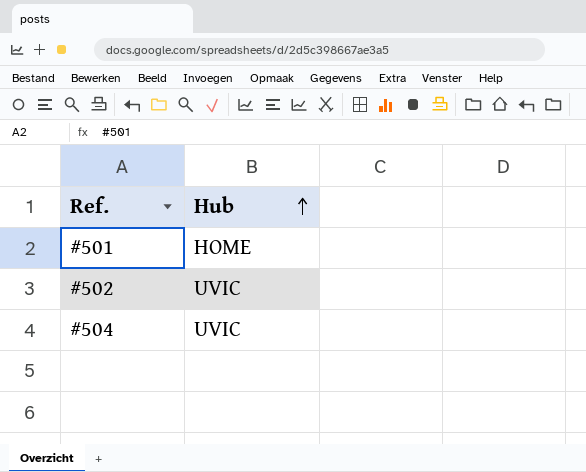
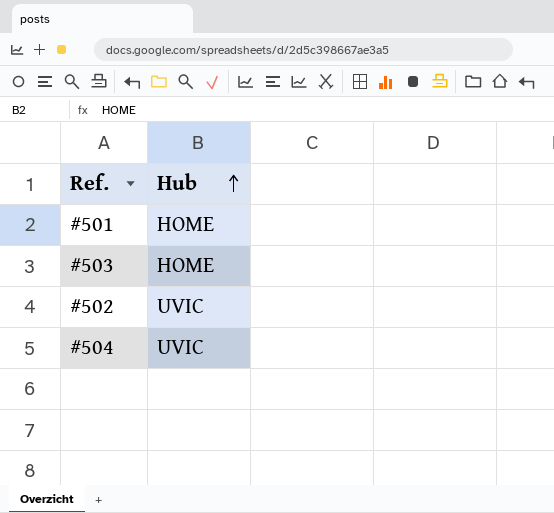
row #503: none -> HOME

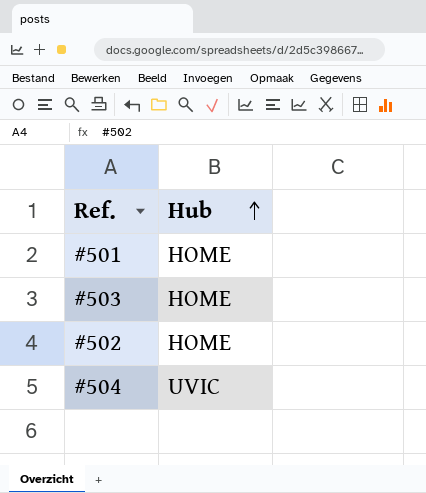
#502 | Hub: UVIC -> HOME

